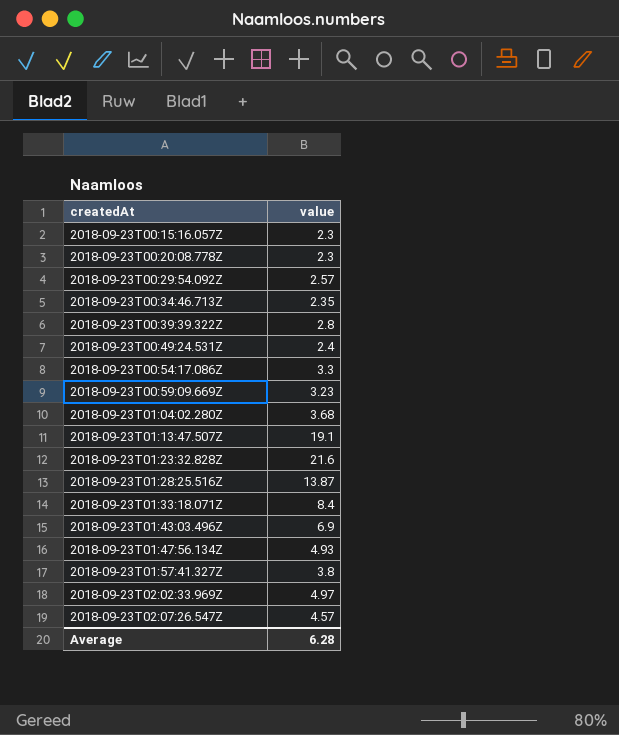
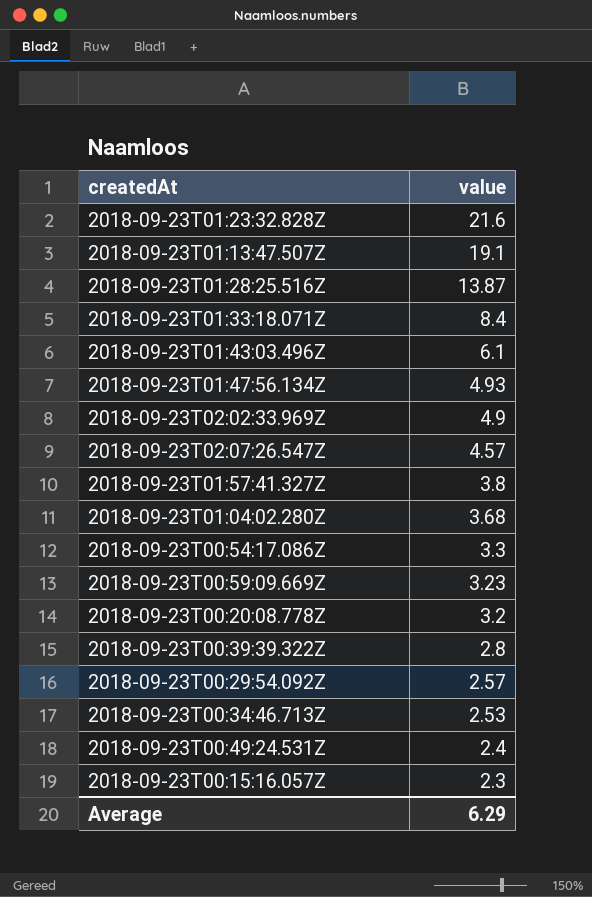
row order: createdAt ascending -> value descending
2018-09-23T01:43:03.496Z | value: 6.9 -> 6.1
2018-09-23T02:02:33.969Z | value: 4.97 -> 4.9
2018-09-23T00:20:08.778Z | value: 2.3 -> 3.2
2018-09-23T00:34:46.713Z | value: 2.35 -> 2.53
Average | value: 6.28 -> 6.29

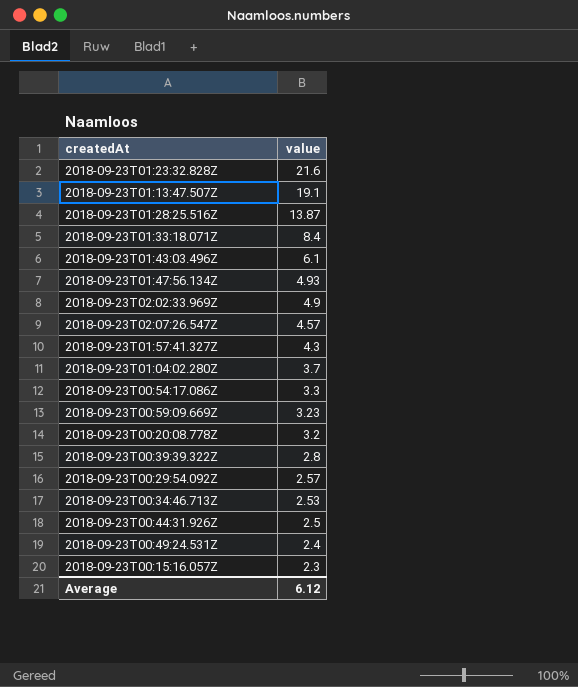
2018-09-23T01:57:41.327Z | value: 3.8 -> 4.3
2018-09-23T01:04:02.280Z | value: 3.68 -> 3.7
row 2018-09-23T00:44:31.926Z: none -> 2.5
Average | value: 6.29 -> 6.12

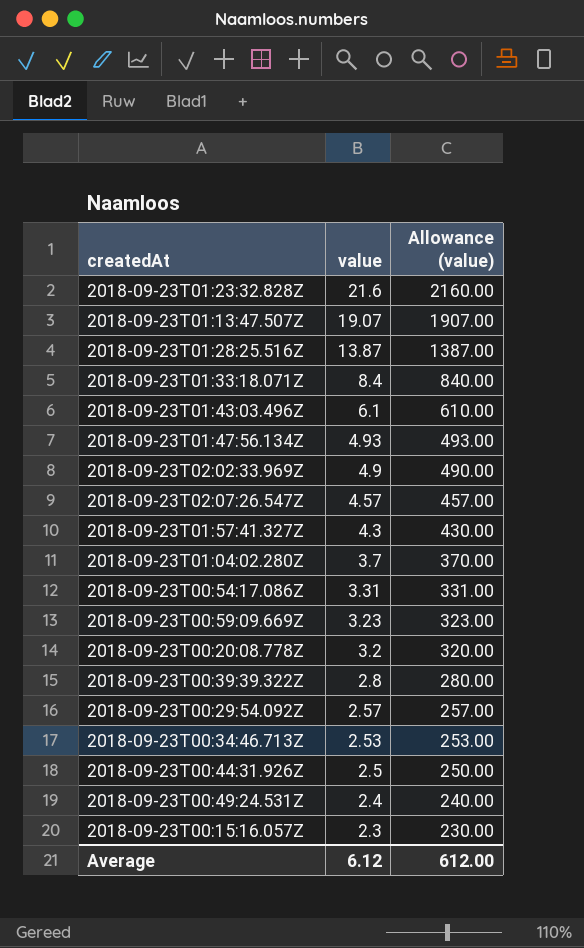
column Allowance (value) | formula: none -> [value] * 100
2018-09-23T01:13:47.507Z | value: 19.1 -> 19.07
2018-09-23T00:54:17.086Z | value: 3.3 -> 3.31

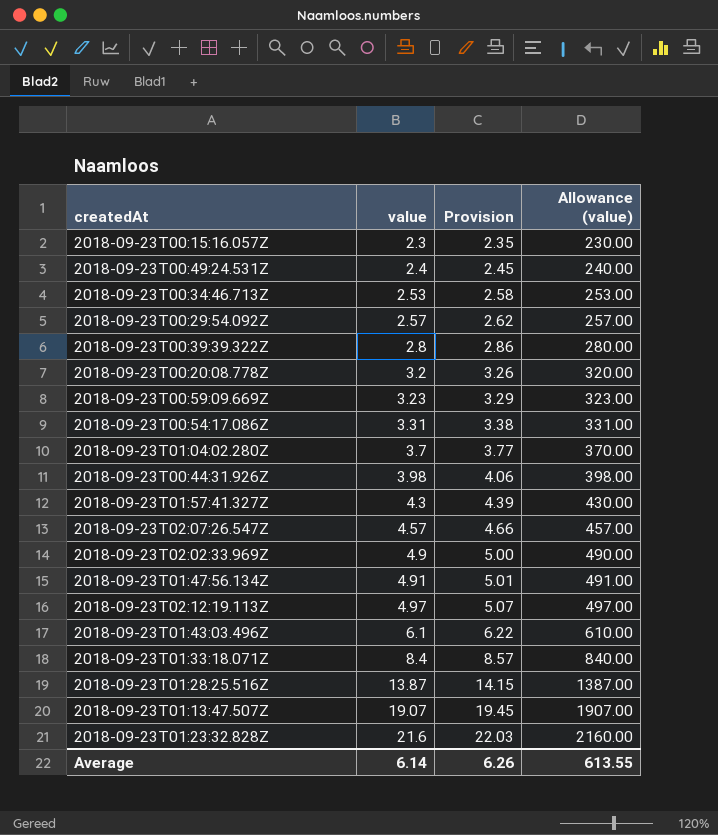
row order: value descending -> value ascending
column Provision | formula: none -> [value] * 1.02
2018-09-23T00:44:31.926Z | value: 2.5 -> 3.98
2018-09-23T00:44:31.926Z | Allowance (value): 250.00 -> 398.00
2018-09-23T01:47:56.134Z | value: 4.93 -> 4.91
2018-09-23T01:47:56.134Z | Allowance (value): 493.00 -> 491.00
row 2018-09-23T02:12:19.113Z: none -> 4.97 | 5.07 | 497.00
Average | value: 6.12 -> 6.14
Average | Allowance (value): 612.00 -> 613.55

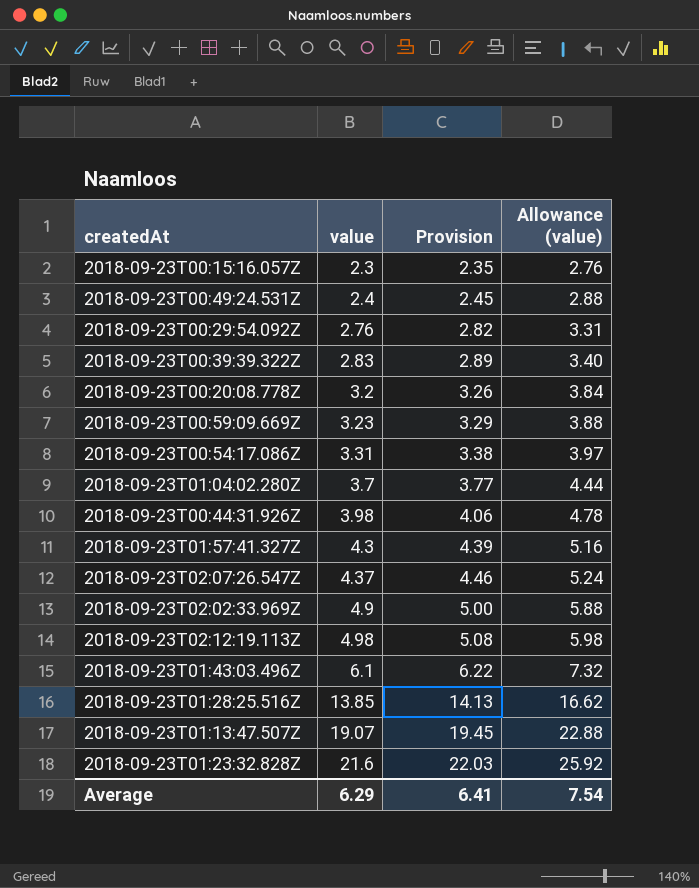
column Allowance (value) | formula: [value] * 100 -> [value] * 1.2
row 2018-09-23T00:34:46.713Z: 2.53 | 2.58 | 253.00 -> none
row 2018-09-23T01:47:56.134Z: 4.91 | 5.01 | 491.00 -> none
row 2018-09-23T01:33:18.071Z: 8.4 | 8.57 | 840.00 -> none
2018-09-23T00:29:54.092Z | value: 2.57 -> 2.76
2018-09-23T00:29:54.092Z | Provision: 2.62 -> 2.82
2018-09-23T00:39:39.322Z | value: 2.8 -> 2.83
2018-09-23T00:39:39.322Z | Provision: 2.86 -> 2.89
2018-09-23T02:07:26.547Z | value: 4.57 -> 4.37
2018-09-23T02:07:26.547Z | Provision: 4.66 -> 4.46
2018-09-23T02:12:19.113Z | value: 4.97 -> 4.98
2018-09-23T02:12:19.113Z | Provision: 5.07 -> 5.08
2018-09-23T01:28:25.516Z | value: 13.87 -> 13.85
2018-09-23T01:28:25.516Z | Provision: 14.15 -> 14.13
Average | value: 6.14 -> 6.29
Average | Provision: 6.26 -> 6.41
Average | Allowance (value): 613.55 -> 7.54

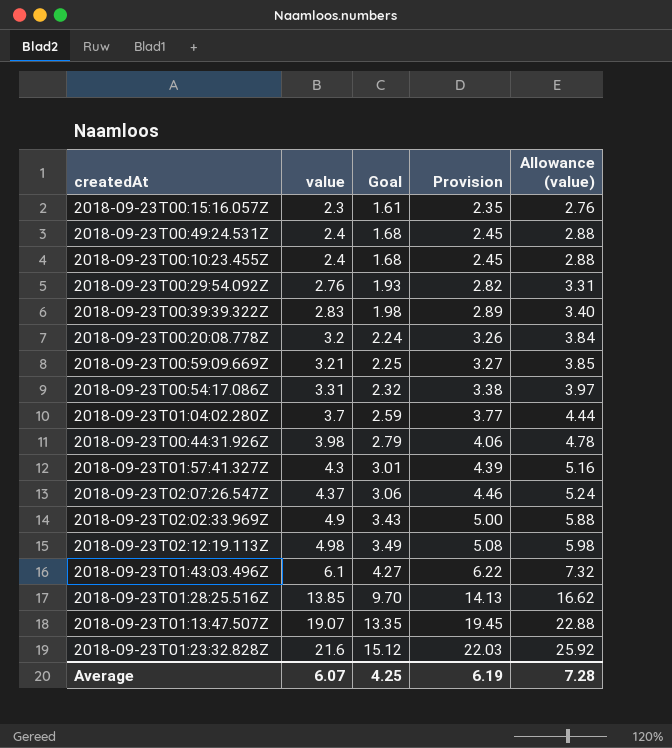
column Goal | formula: none -> [value] * 0.7
row 2018-09-23T00:10:23.455Z: none -> 2.4 | 1.68 | 2.45 | 2.88
2018-09-23T00:59:09.669Z | value: 3.23 -> 3.21
2018-09-23T00:59:09.669Z | Provision: 3.29 -> 3.27
2018-09-23T00:59:09.669Z | Allowance (value): 3.88 -> 3.85
Average | value: 6.29 -> 6.07
Average | Provision: 6.41 -> 6.19
Average | Allowance (value): 7.54 -> 7.28

